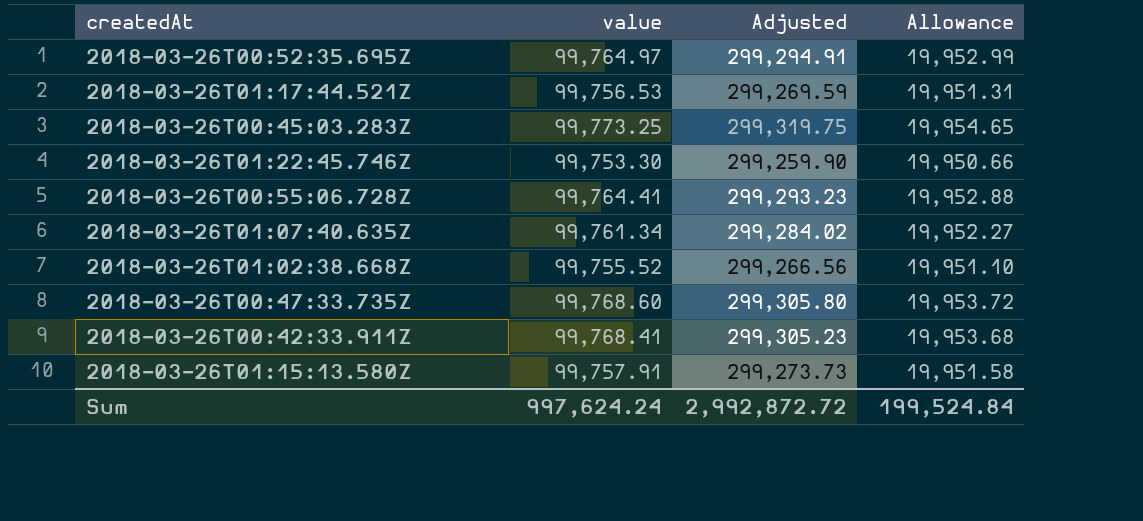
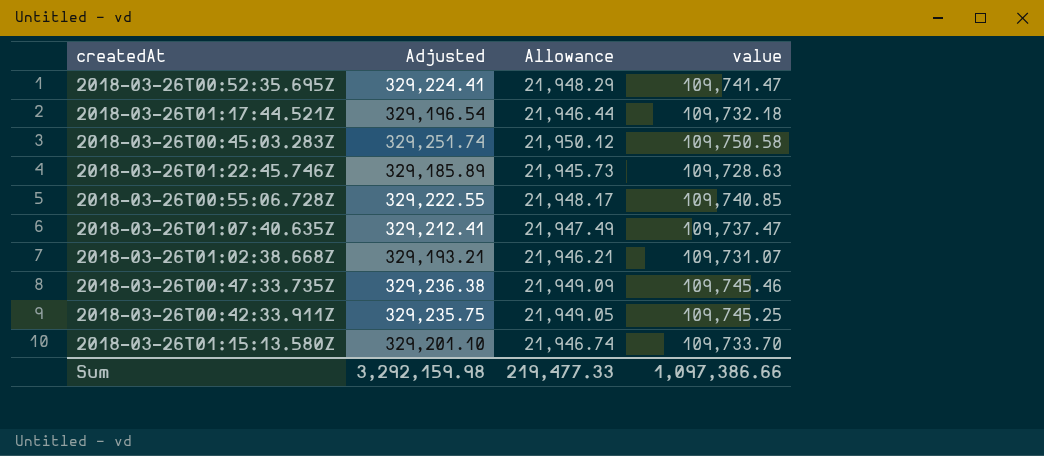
column value | position: 2 -> 4
2018-03-26T00:52:35.695Z | Adjusted: 299,294.91 -> 329,224.41
2018-03-26T00:52:35.695Z | Allowance: 19,952.99 -> 21,948.29
2018-03-26T00:52:35.695Z | value: 99,764.97 -> 109,741.47
2018-03-26T01:17:44.521Z | Adjusted: 299,269.59 -> 329,196.54
2018-03-26T01:17:44.521Z | Allowance: 19,951.31 -> 21,946.44
2018-03-26T01:17:44.521Z | value: 99,756.53 -> 109,732.18
2018-03-26T00:45:03.283Z | Adjusted: 299,319.75 -> 329,251.74
2018-03-26T00:45:03.283Z | Allowance: 19,954.65 -> 21,950.12
2018-03-26T00:45:03.283Z | value: 99,773.25 -> 109,750.58
2018-03-26T01:22:45.746Z | Adjusted: 299,259.90 -> 329,185.89
2018-03-26T01:22:45.746Z | Allowance: 19,950.66 -> 21,945.73
2018-03-26T01:22:45.746Z | value: 99,753.30 -> 109,728.63
2018-03-26T00:55:06.728Z | Adjusted: 299,293.23 -> 329,222.55
2018-03-26T00:55:06.728Z | Allowance: 19,952.88 -> 21,948.17
2018-03-26T00:55:06.728Z | value: 99,764.41 -> 109,740.85
2018-03-26T01:07:40.635Z | Adjusted: 299,284.02 -> 329,212.41
2018-03-26T01:07:40.635Z | Allowance: 19,952.27 -> 21,947.49
2018-03-26T01:07:40.635Z | value: 99,761.34 -> 109,737.47
2018-03-26T01:02:38.668Z | Adjusted: 299,266.56 -> 329,193.21
2018-03-26T01:02:38.668Z | Allowance: 19,951.10 -> 21,946.21
2018-03-26T01:02:38.668Z | value: 99,755.52 -> 109,731.07
2018-03-26T00:47:33.735Z | Adjusted: 299,305.80 -> 329,236.38
2018-03-26T00:47:33.735Z | Allowance: 19,953.72 -> 21,949.09
2018-03-26T00:47:33.735Z | value: 99,768.60 -> 109,745.46
2018-03-26T00:42:33.911Z | Adjusted: 299,305.23 -> 329,235.75
2018-03-26T00:42:33.911Z | Allowance: 19,953.68 -> 21,949.05
2018-03-26T00:42:33.911Z | value: 99,768.41 -> 109,745.25
2018-03-26T01:15:13.580Z | Adjusted: 299,273.73 -> 329,201.10
2018-03-26T01:15:13.580Z | Allowance: 19,951.58 -> 21,946.74
2018-03-26T01:15:13.580Z | value: 99,757.91 -> 109,733.70
Sum | Adjusted: 2,992,872.72 -> 3,292,159.98
Sum | Allowance: 199,524.84 -> 219,477.33
Sum | value: 997,624.24 -> 1,097,386.66

